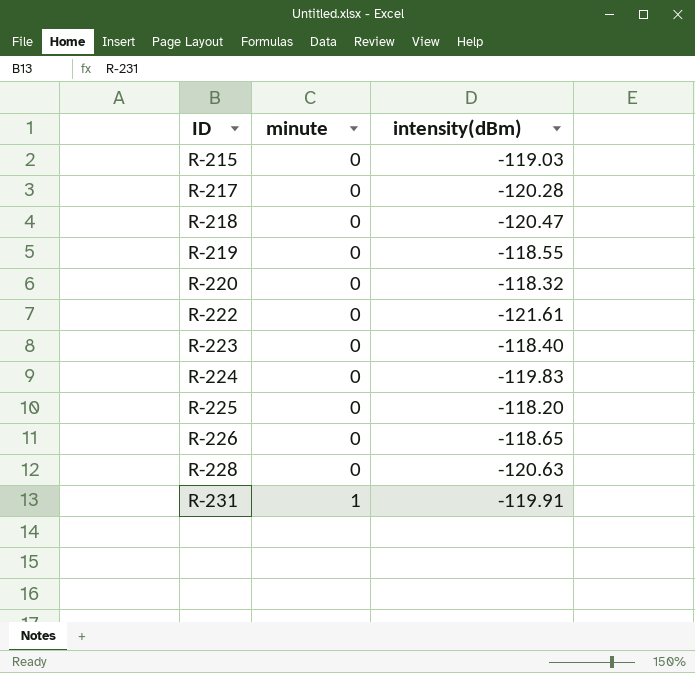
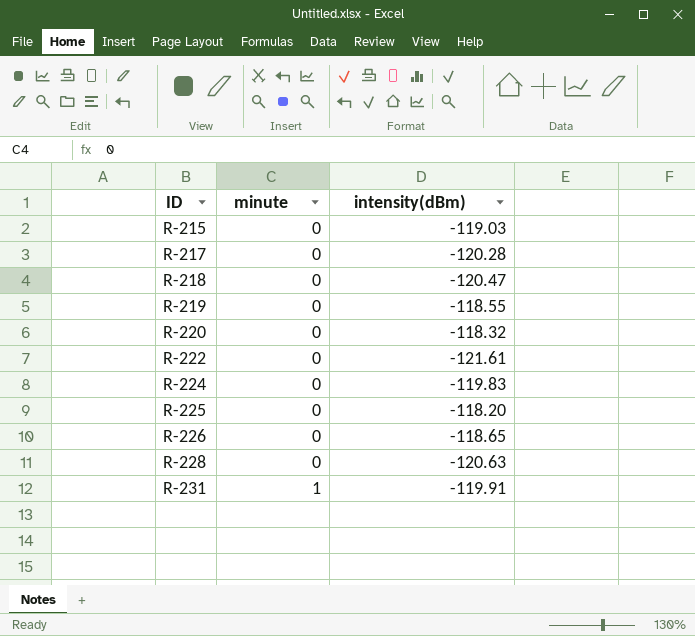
row R-223: 0 | -118.40 -> none

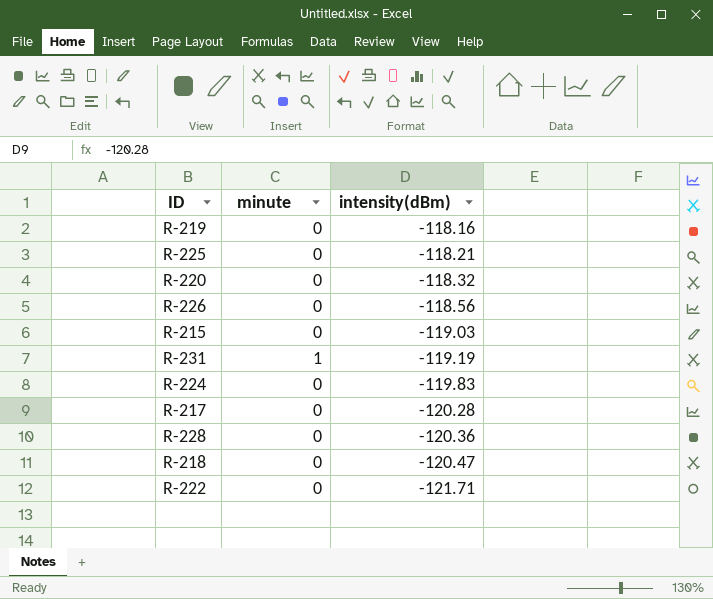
row order: ID ascending -> intensity(dBm) descending
R-219 | intensity(dBm): -118.55 -> -118.16
R-225 | intensity(dBm): -118.20 -> -118.21
R-226 | intensity(dBm): -118.65 -> -118.56
R-231 | intensity(dBm): -119.91 -> -119.19
R-228 | intensity(dBm): -120.63 -> -120.36
R-222 | intensity(dBm): -121.61 -> -121.71

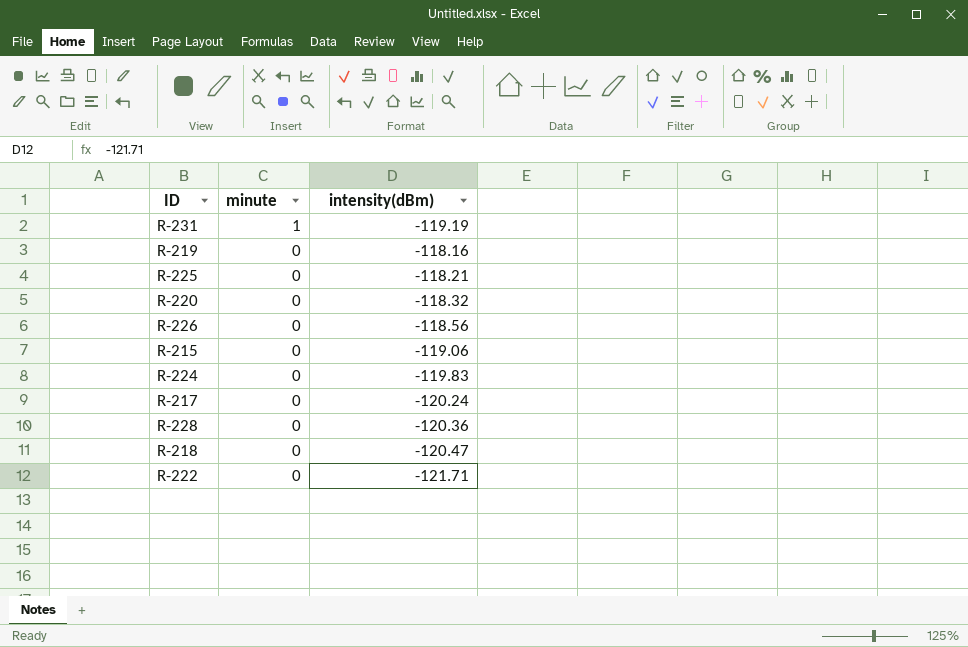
row order: intensity(dBm) descending -> minute descending
R-215 | intensity(dBm): -119.03 -> -119.06
R-217 | intensity(dBm): -120.28 -> -120.24

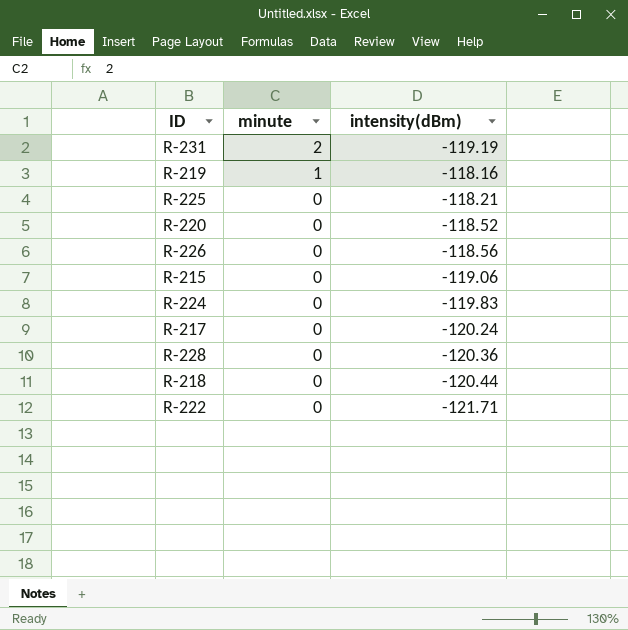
R-231 | minute: 1 -> 2
R-219 | minute: 0 -> 1
R-220 | intensity(dBm): -118.32 -> -118.52
R-218 | intensity(dBm): -120.47 -> -120.44

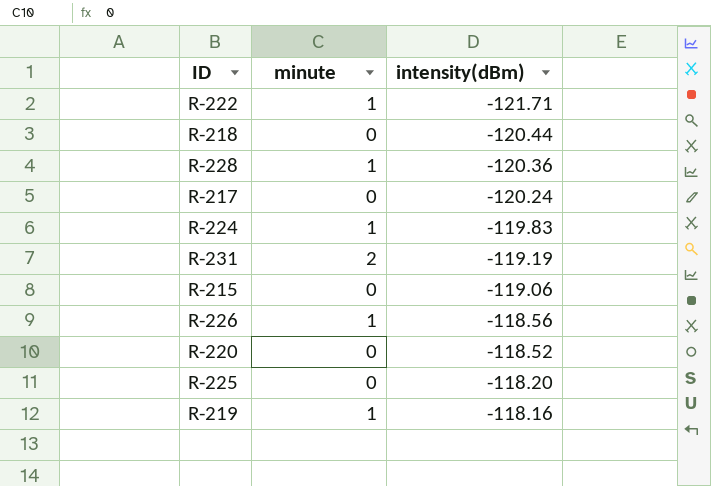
row order: minute descending -> intensity(dBm) ascending
R-222 | minute: 0 -> 1
R-228 | minute: 0 -> 1
R-224 | minute: 0 -> 1
R-226 | minute: 0 -> 1
R-225 | intensity(dBm): -118.21 -> -118.20

